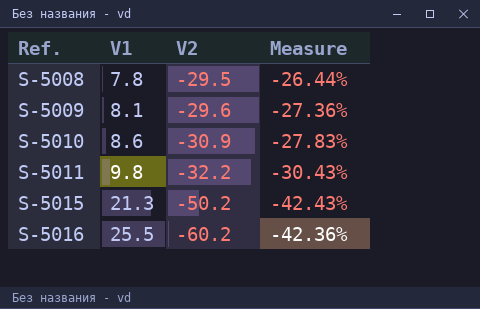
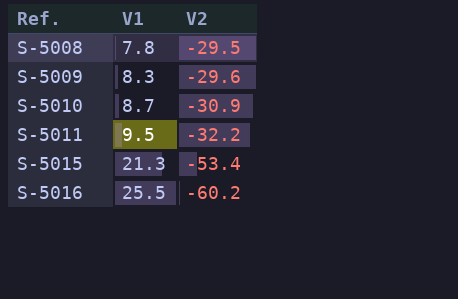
column Measure | formula: [V1] / [V2] -> none
S-5009 | V1: 8.1 -> 8.3
S-5010 | V1: 8.6 -> 8.7
S-5011 | V1: 9.8 -> 9.5
S-5015 | V2: -50.2 -> -53.4

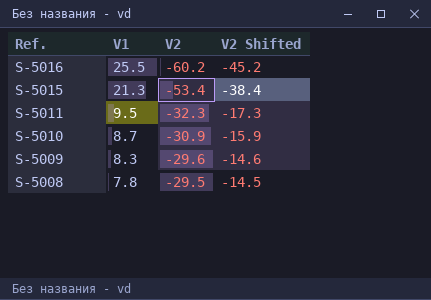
row order: Ref. ascending -> Ref. descending
column V2 Shifted | formula: none -> [V2] + 15
S-5011 | V2: -32.2 -> -32.3

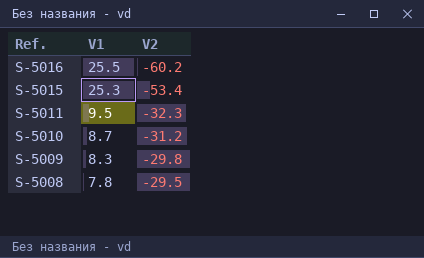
column V2 Shifted | formula: [V2] + 15 -> none
S-5015 | V1: 21.3 -> 25.3
S-5010 | V2: -30.9 -> -31.2
S-5009 | V2: -29.6 -> -29.8

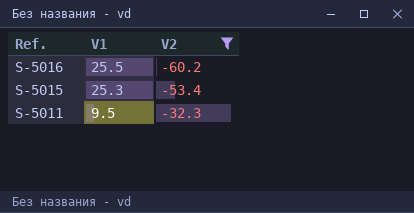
filter: none -> V2 <= -32.3

